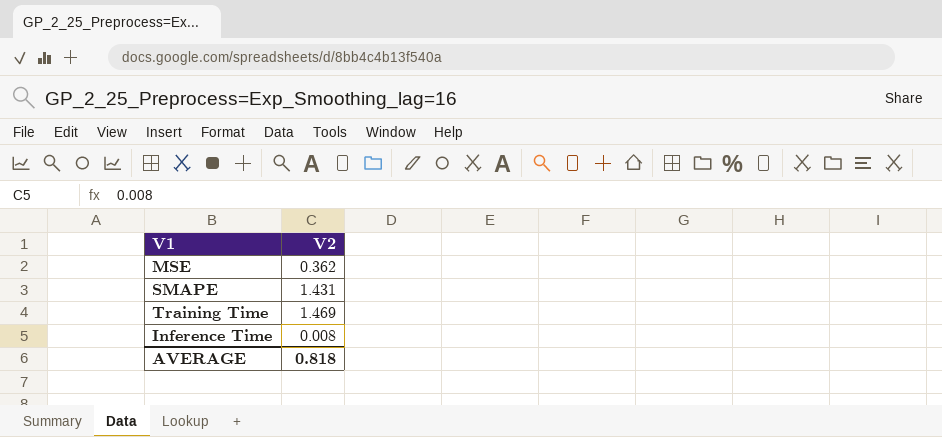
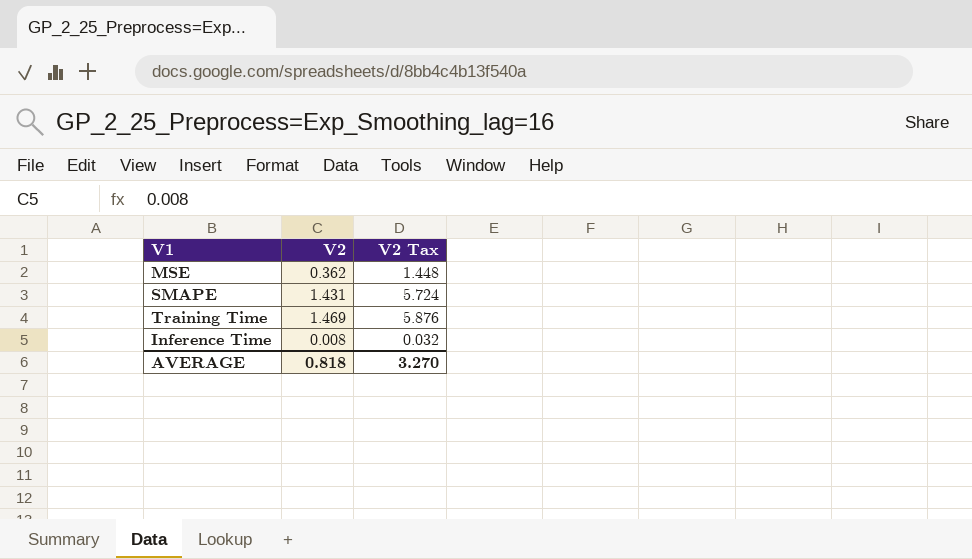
column V2 Tax | formula: none -> [V2] * 4

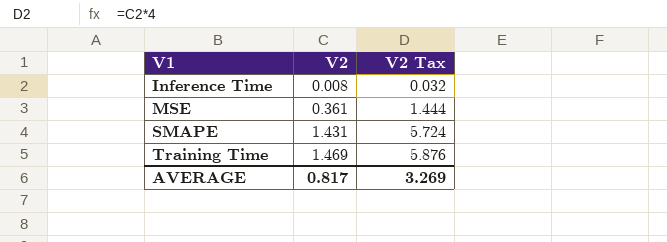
row order: none -> V1 ascending
MSE | V2: 0.362 -> 0.361
MSE | V2 Tax: 1.448 -> 1.444
AVERAGE | V2: 0.818 -> 0.817
AVERAGE | V2 Tax: 3.270 -> 3.269

